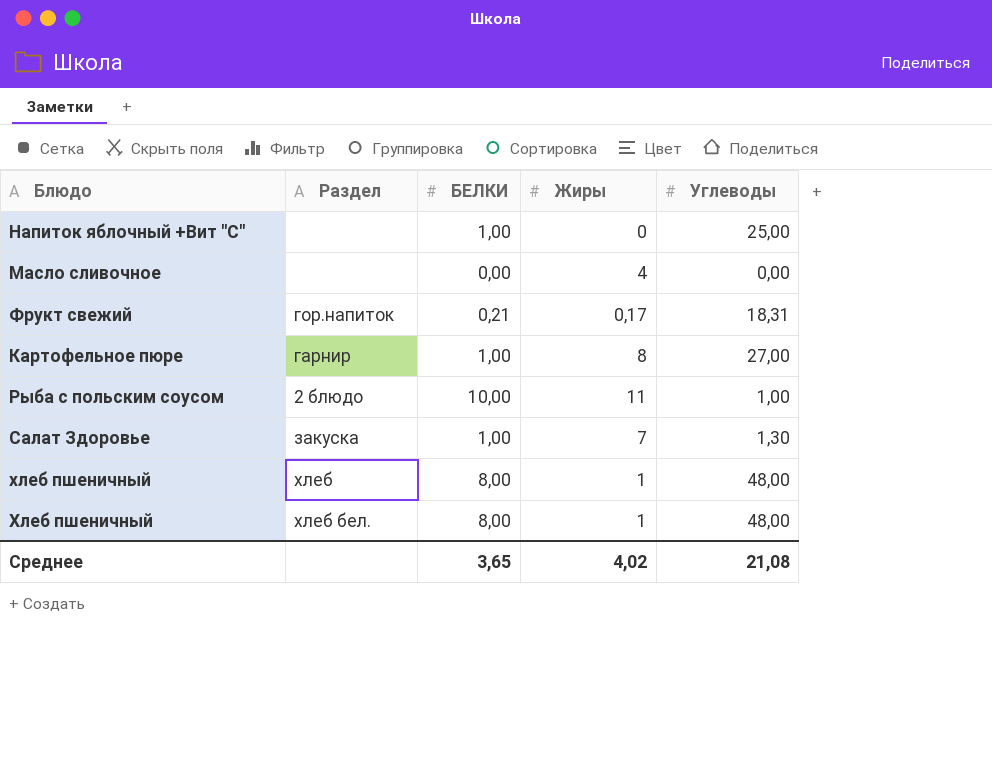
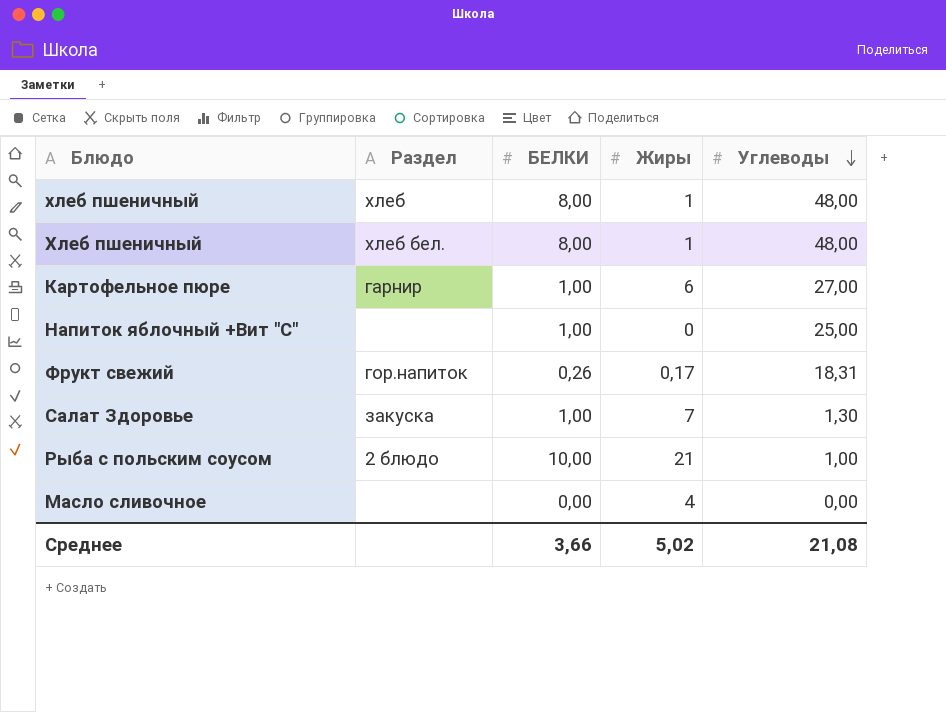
row order: none -> Углеводы descending
Картофельное пюре | Жиры: 8 -> 6
Фрукт свежий | БЕЛКИ: 0,21 -> 0,26
Рыба с польским соусом | Жиры: 11 -> 21
Среднее | БЕЛКИ: 3,65 -> 3,66
Среднее | Жиры: 4,02 -> 5,02

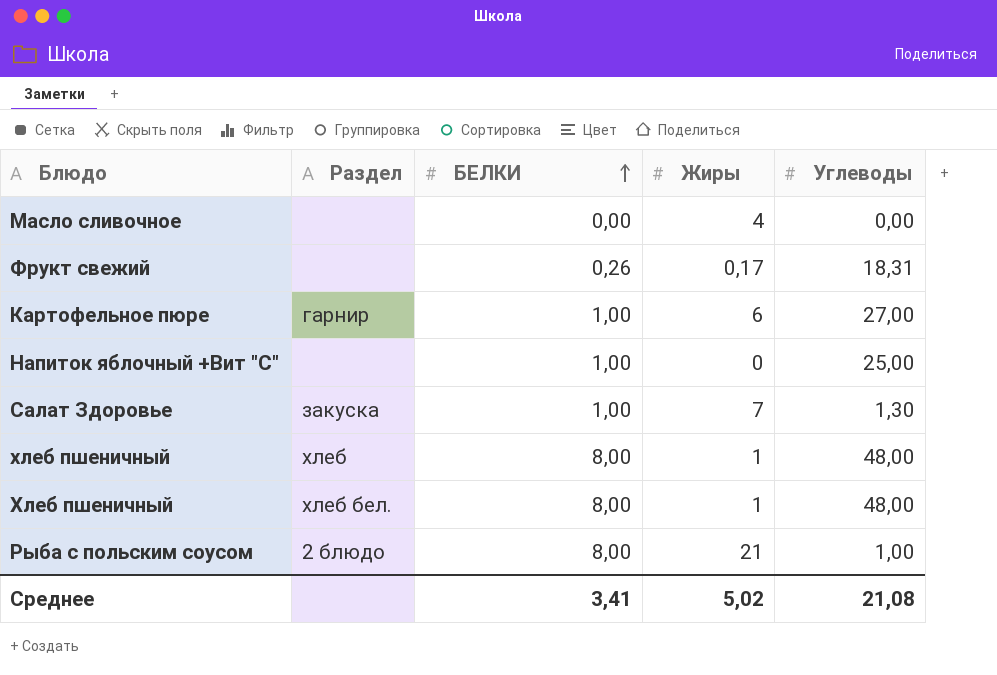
row order: Углеводы descending -> БЕЛКИ ascending
Фрукт свежий | Раздел: гор.напиток -> none
Рыба с польским соусом | БЕЛКИ: 10,00 -> 8,00
Среднее | БЕЛКИ: 3,66 -> 3,41

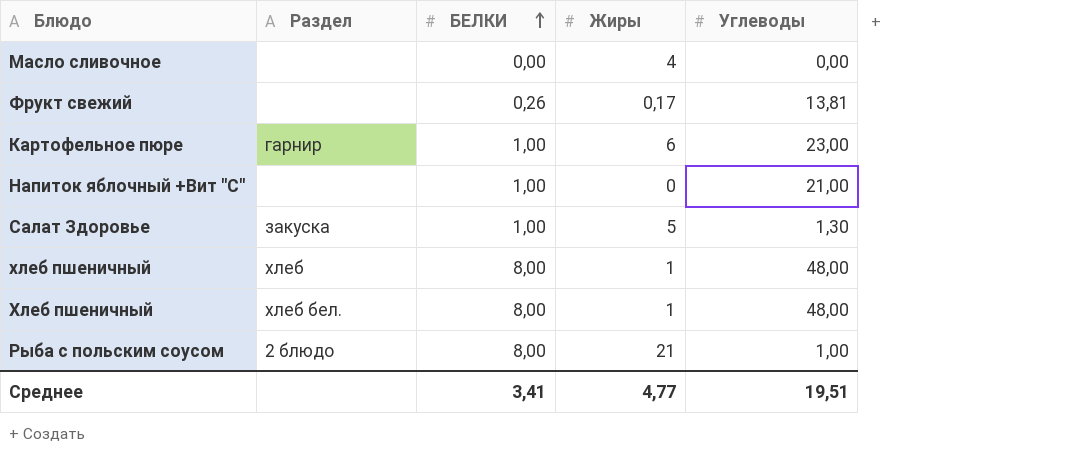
Фрукт свежий | Углеводы: 18,31 -> 13,81
Картофельное пюре | Углеводы: 27,00 -> 23,00
Напиток яблочный +Вит "С" | Углеводы: 25,00 -> 21,00
Салат Здоровье | Жиры: 7 -> 5
Среднее | Жиры: 5,02 -> 4,77
Среднее | Углеводы: 21,08 -> 19,51

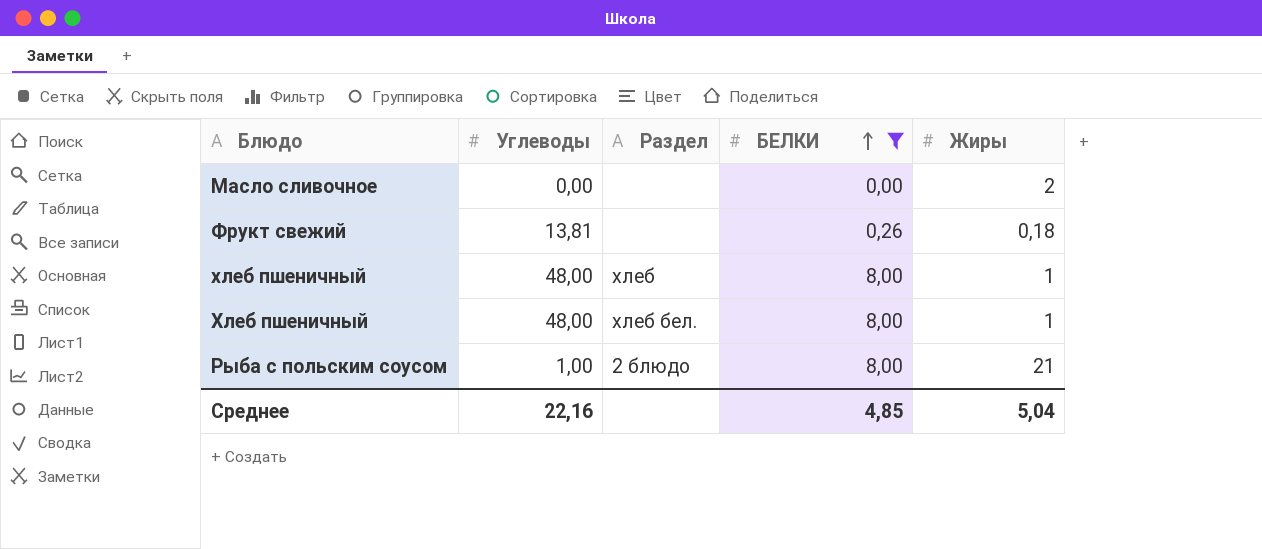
filter: none -> БЕЛКИ != 1,00
column Углеводы | position: 5 -> 2
Масло сливочное | Жиры: 4 -> 2
Фрукт свежий | Жиры: 0,17 -> 0,18
Среднее | Углеводы: 19,51 -> 22,16
Среднее | БЕЛКИ: 3,41 -> 4,85
Среднее | Жиры: 4,77 -> 5,04

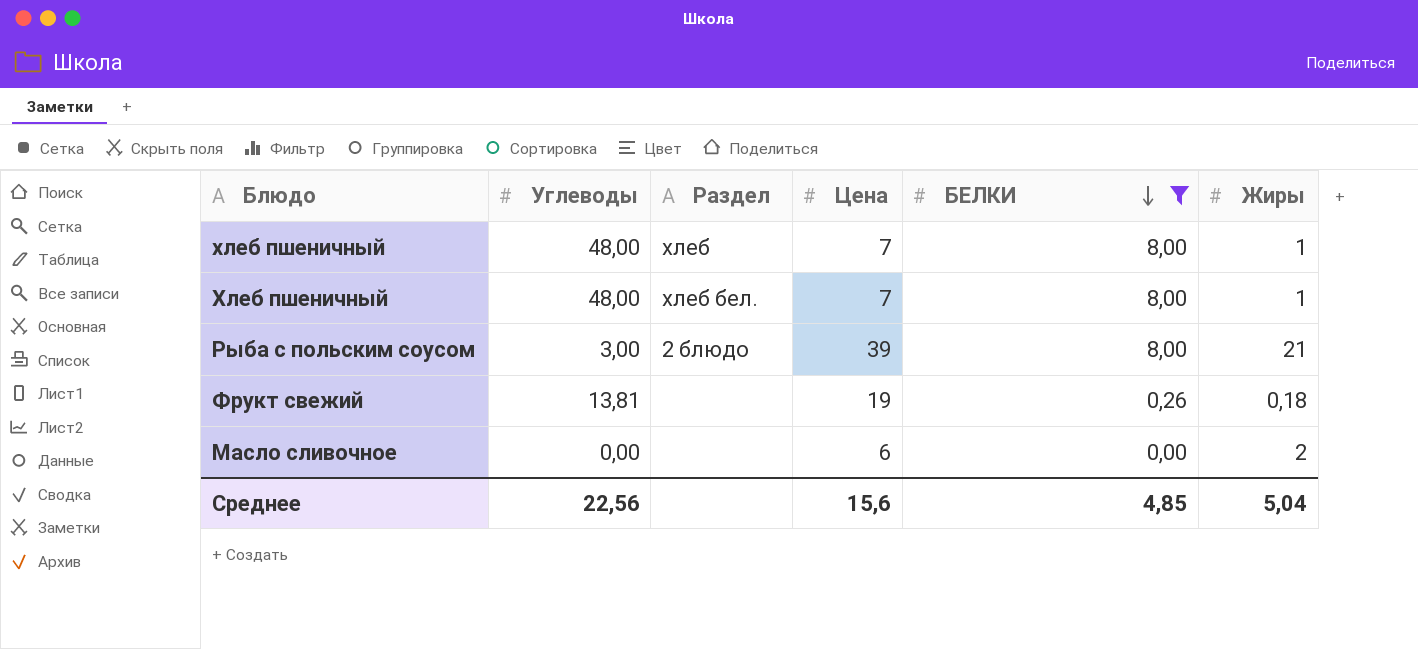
row order: БЕЛКИ ascending -> БЕЛКИ descending
column Цена | position: none -> 4
Рыба с польским соусом | Углеводы: 1,00 -> 3,00
Среднее | Углеводы: 22,16 -> 22,56

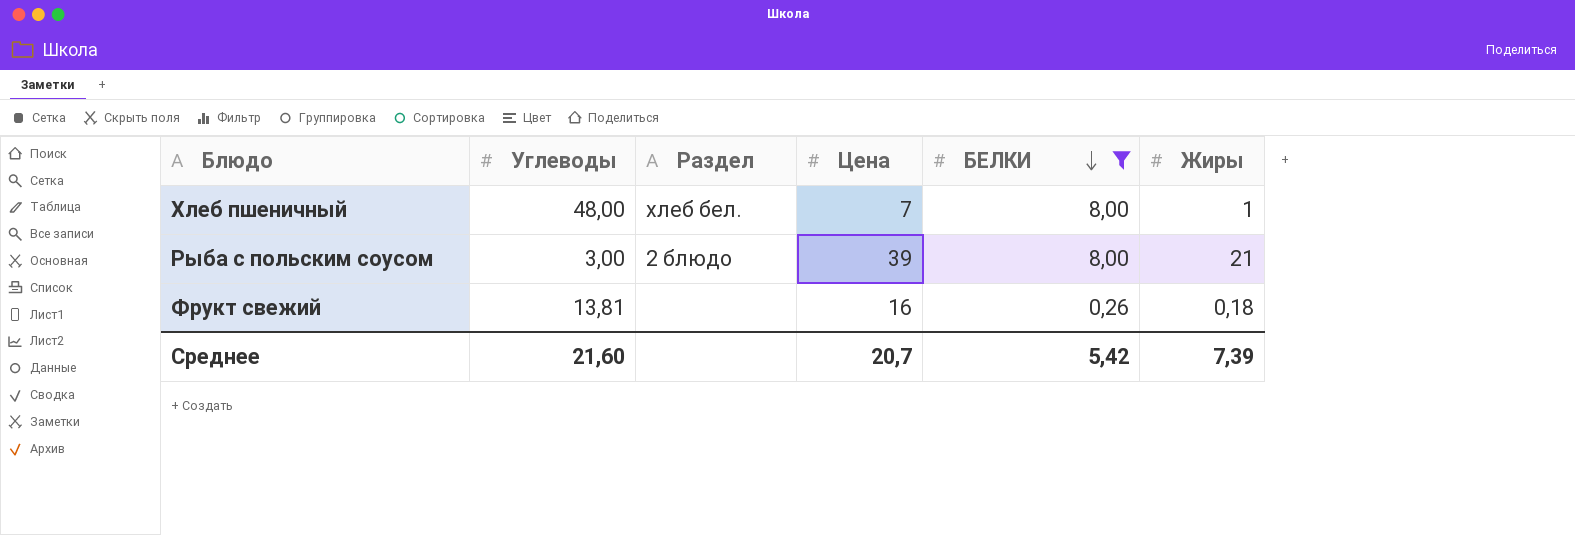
row хлеб пшеничный: 48,00 | хлеб | 7 | 8,00 | 1 -> none
row Масло сливочное: 0,00 | none | 6 | 0,00 | 2 -> none
Фрукт свежий | Цена: 19 -> 16
Среднее | Углеводы: 22,56 -> 21,60
Среднее | Цена: 15,6 -> 20,7
Среднее | БЕЛКИ: 4,85 -> 5,42
Среднее | Жиры: 5,04 -> 7,39

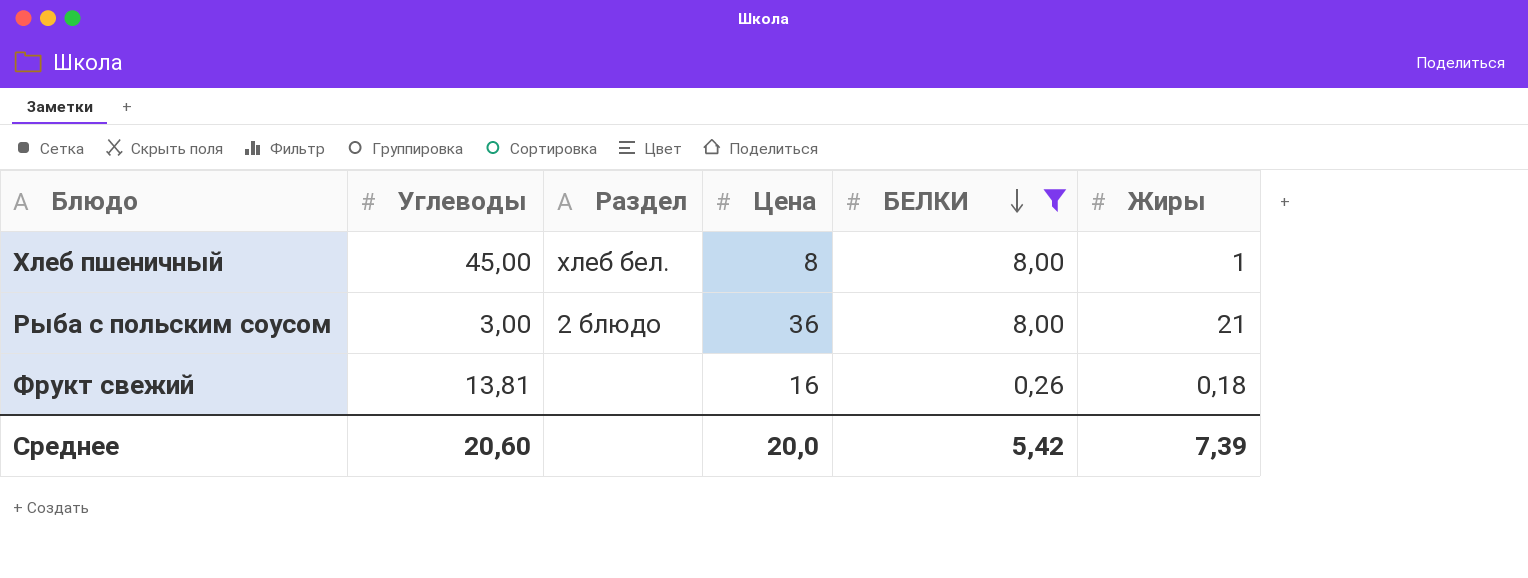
Хлеб пшеничный | Углеводы: 48,00 -> 45,00
Хлеб пшеничный | Цена: 7 -> 8
Рыба с польским соусом | Цена: 39 -> 36
Среднее | Углеводы: 21,60 -> 20,60
Среднее | Цена: 20,7 -> 20,0

